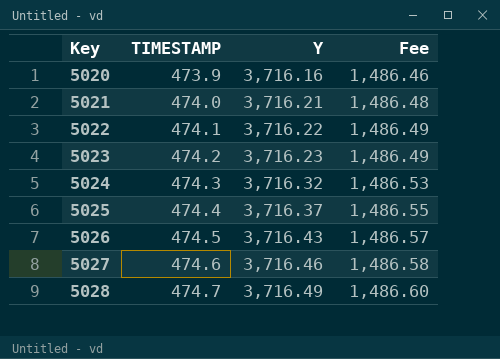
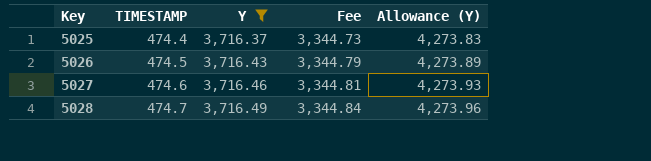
filter: none -> Y >= 3,716.37
column Fee | formula: [Y] * 0.4 -> [Y] * 0.9
column Allowance (Y) | formula: none -> [Y] * 1.15

